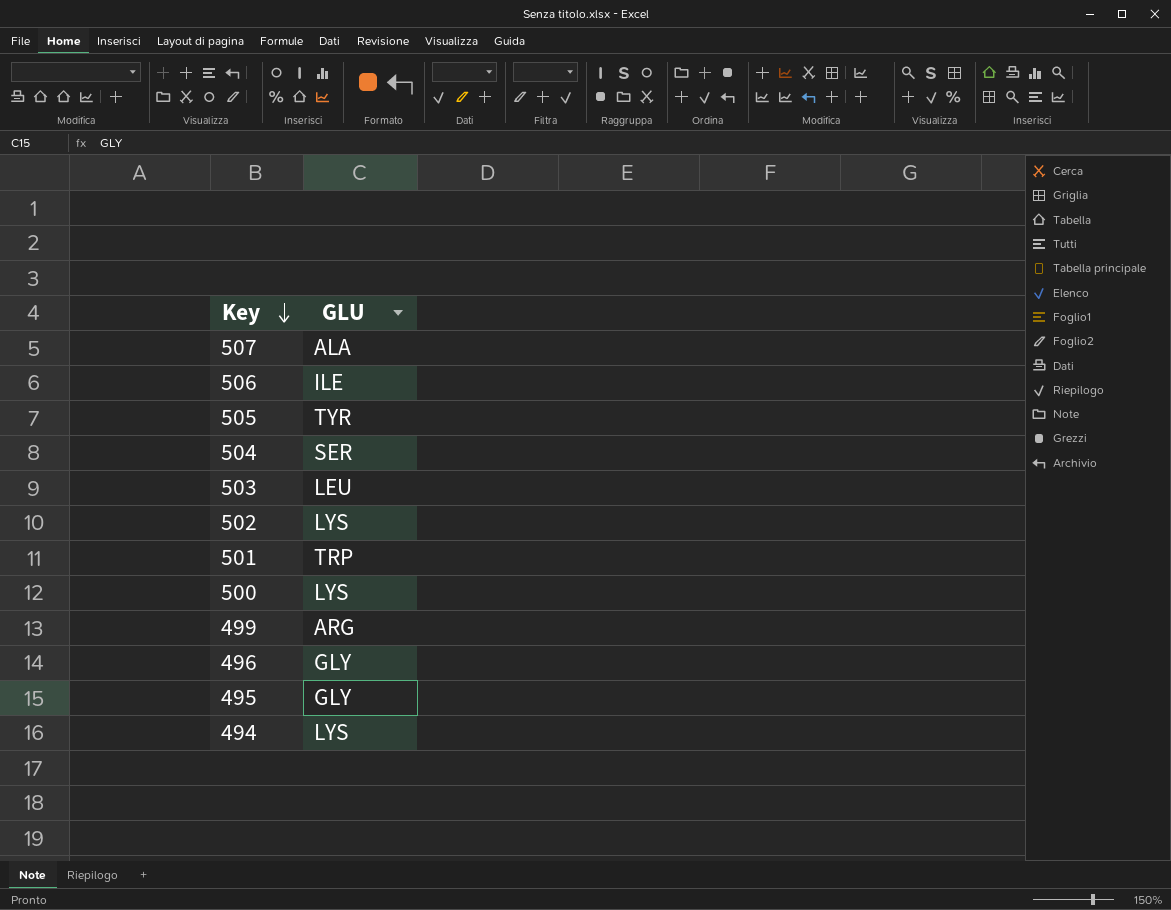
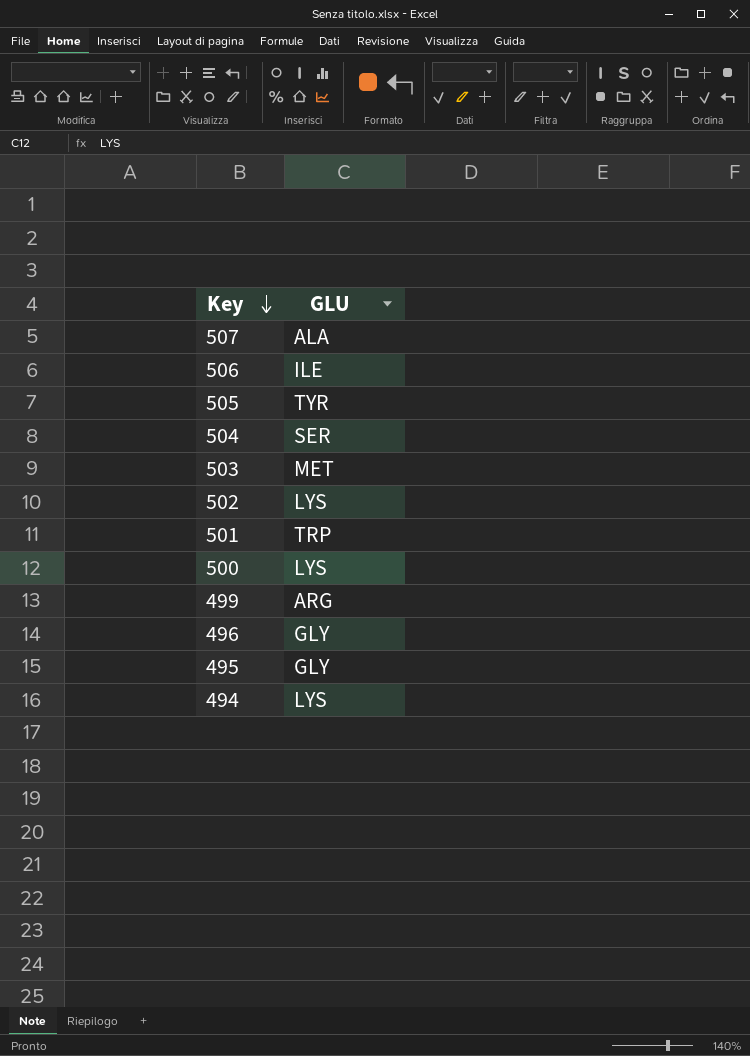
503 | GLU: LEU -> MET

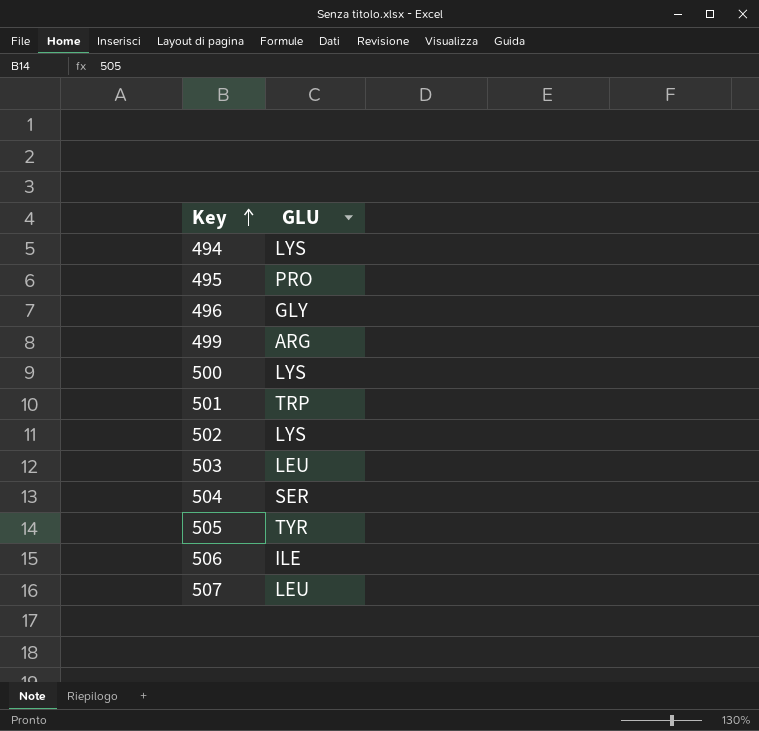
row order: Key descending -> Key ascending
495 | GLU: GLY -> PRO
503 | GLU: MET -> LEU
507 | GLU: ALA -> LEU

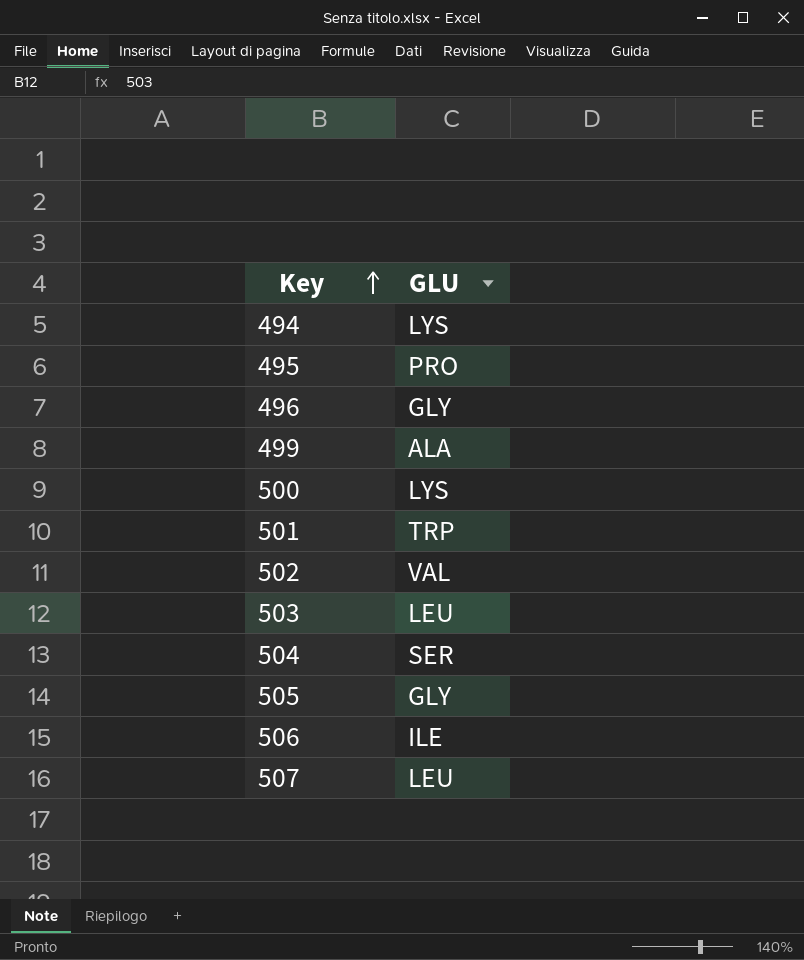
499 | GLU: ARG -> ALA
502 | GLU: LYS -> VAL
505 | GLU: TYR -> GLY

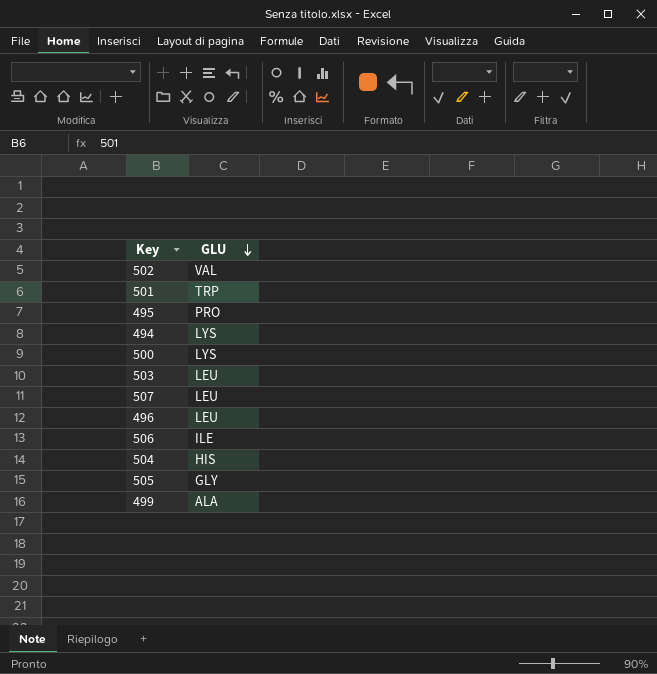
row order: Key ascending -> GLU descending
496 | GLU: GLY -> LEU
504 | GLU: SER -> HIS

